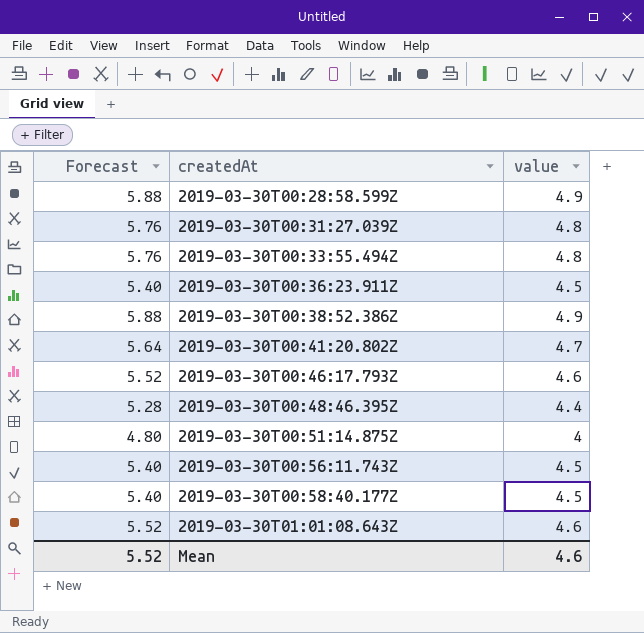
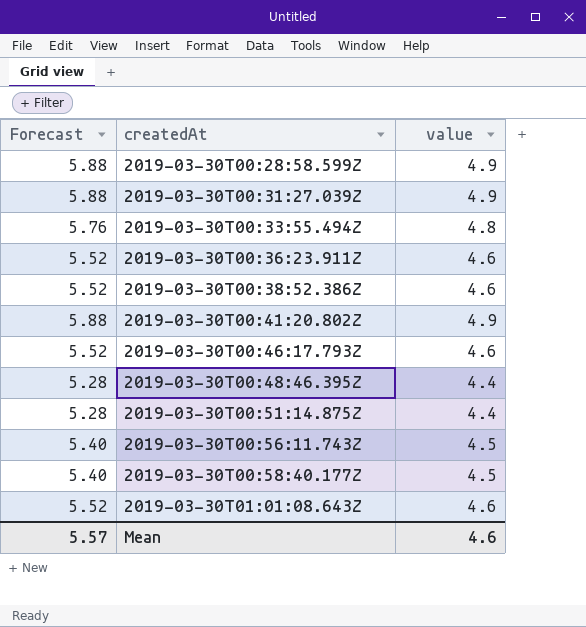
2019-03-30T00:31:27.039Z | Forecast: 5.76 -> 5.88
2019-03-30T00:31:27.039Z | value: 4.8 -> 4.9
2019-03-30T00:36:23.911Z | Forecast: 5.40 -> 5.52
2019-03-30T00:36:23.911Z | value: 4.5 -> 4.6
2019-03-30T00:38:52.386Z | Forecast: 5.88 -> 5.52
2019-03-30T00:38:52.386Z | value: 4.9 -> 4.6
2019-03-30T00:41:20.802Z | Forecast: 5.64 -> 5.88
2019-03-30T00:41:20.802Z | value: 4.7 -> 4.9
2019-03-30T00:51:14.875Z | Forecast: 4.80 -> 5.28
2019-03-30T00:51:14.875Z | value: 4 -> 4.4
Mean | Forecast: 5.52 -> 5.57

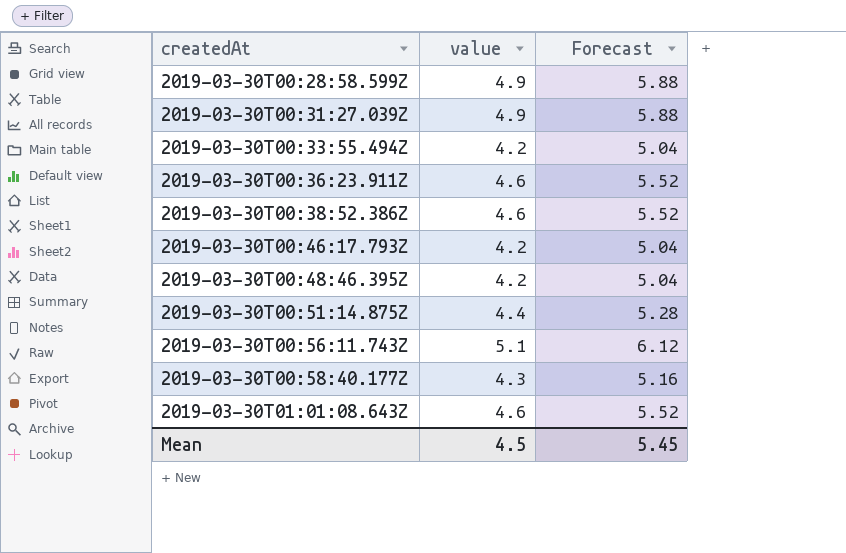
column Forecast | position: 1 -> 3
row 2019-03-30T00:41:20.802Z: 5.88 | 4.9 -> none
2019-03-30T00:33:55.494Z | value: 4.8 -> 4.2
2019-03-30T00:33:55.494Z | Forecast: 5.76 -> 5.04
2019-03-30T00:46:17.793Z | value: 4.6 -> 4.2
2019-03-30T00:46:17.793Z | Forecast: 5.52 -> 5.04
2019-03-30T00:48:46.395Z | value: 4.4 -> 4.2
2019-03-30T00:48:46.395Z | Forecast: 5.28 -> 5.04
2019-03-30T00:56:11.743Z | value: 4.5 -> 5.1
2019-03-30T00:56:11.743Z | Forecast: 5.40 -> 6.12
2019-03-30T00:58:40.177Z | value: 4.5 -> 4.3
2019-03-30T00:58:40.177Z | Forecast: 5.40 -> 5.16
Mean | value: 4.6 -> 4.5
Mean | Forecast: 5.57 -> 5.45

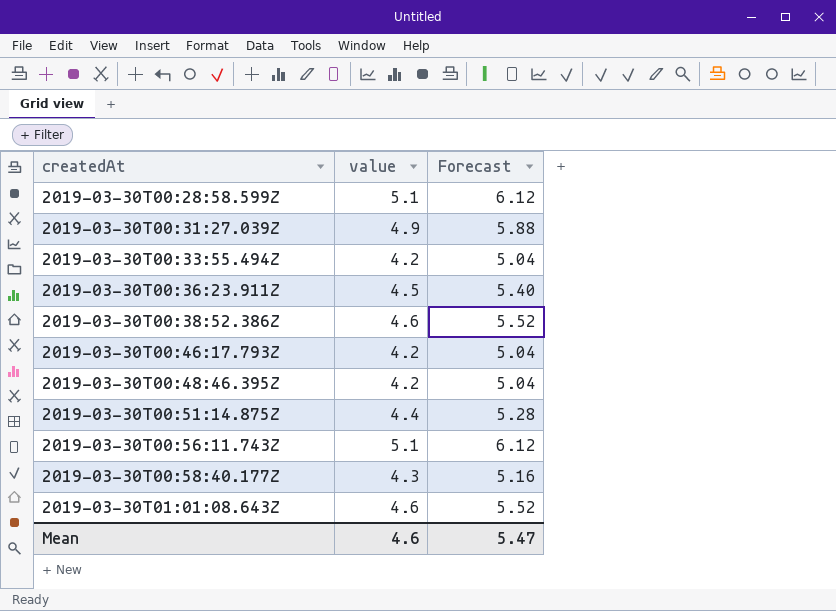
2019-03-30T00:28:58.599Z | value: 4.9 -> 5.1
2019-03-30T00:28:58.599Z | Forecast: 5.88 -> 6.12
2019-03-30T00:36:23.911Z | value: 4.6 -> 4.5
2019-03-30T00:36:23.911Z | Forecast: 5.52 -> 5.40
Mean | value: 4.5 -> 4.6
Mean | Forecast: 5.45 -> 5.47

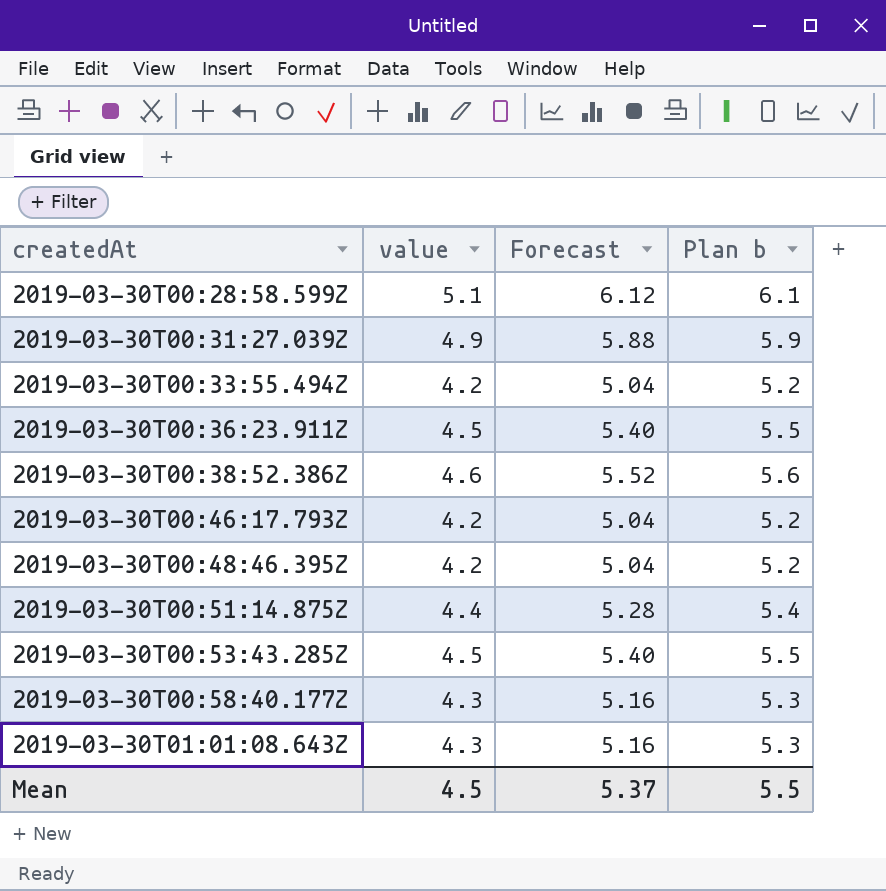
column Plan b | formula: none -> [value] + 1
row 2019-03-30T00:56:11.743Z: 5.1 | 6.12 -> none
row 2019-03-30T00:53:43.285Z: none -> 4.5 | 5.40 | 5.5
2019-03-30T01:01:08.643Z | value: 4.6 -> 4.3
2019-03-30T01:01:08.643Z | Forecast: 5.52 -> 5.16
Mean | value: 4.6 -> 4.5
Mean | Forecast: 5.47 -> 5.37

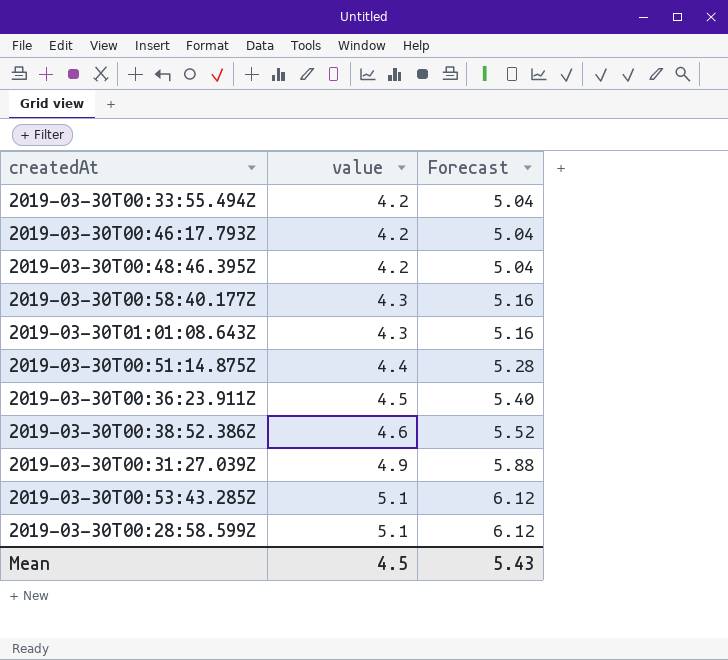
row order: createdAt ascending -> value ascending
column Plan b | formula: [value] + 1 -> none
2019-03-30T00:53:43.285Z | value: 4.5 -> 5.1
2019-03-30T00:53:43.285Z | Forecast: 5.40 -> 6.12
Mean | Forecast: 5.37 -> 5.43

